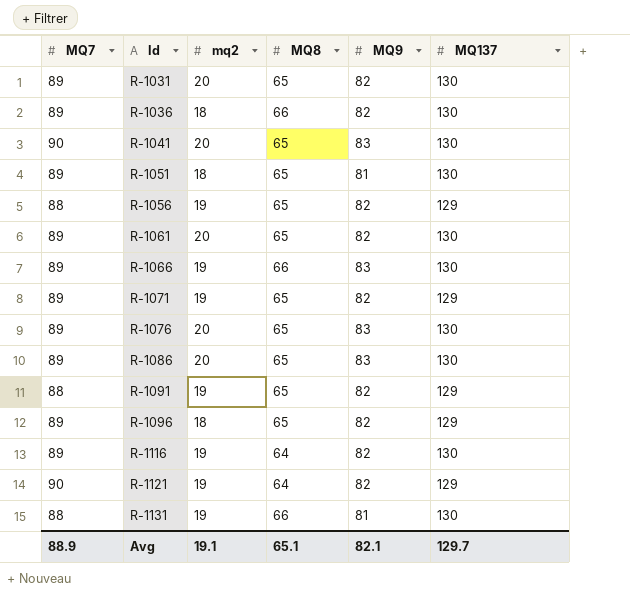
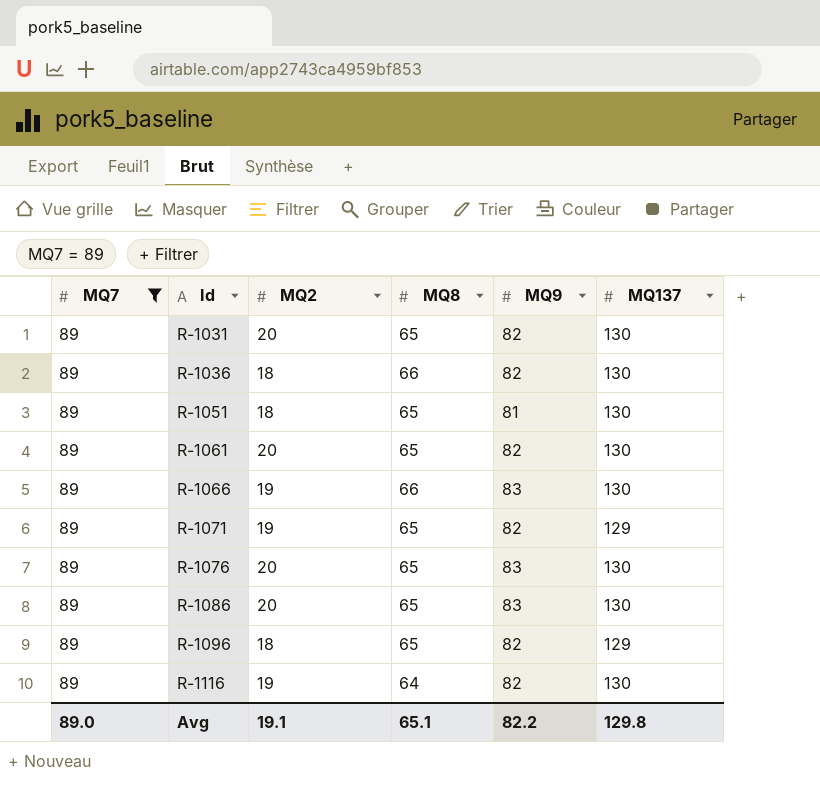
filter: none -> MQ7 = 89
column name: mq2 -> MQ2
Avg | MQ7: 88.9 -> 89.0
Avg | MQ9: 82.1 -> 82.2
Avg | MQ137: 129.7 -> 129.8

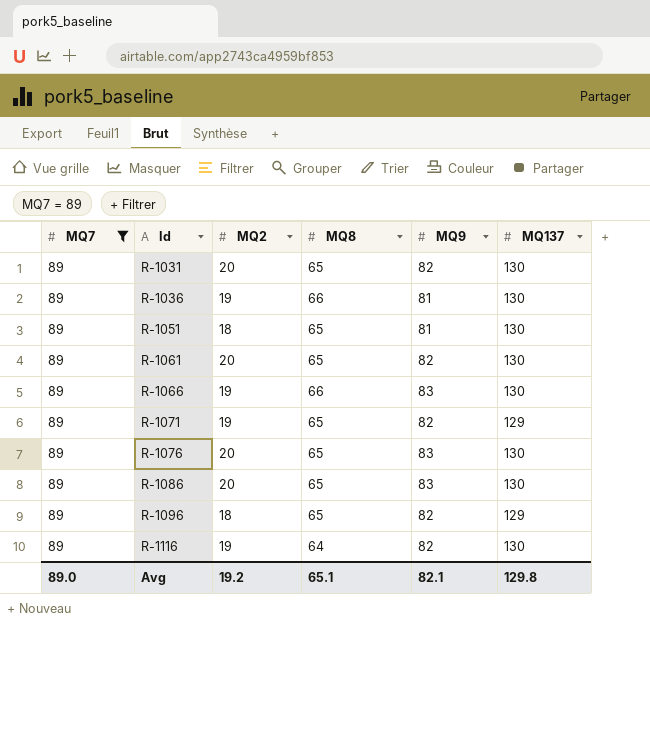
R-1036 | MQ2: 18 -> 19
R-1036 | MQ9: 82 -> 81
Avg | MQ2: 19.1 -> 19.2
Avg | MQ9: 82.2 -> 82.1

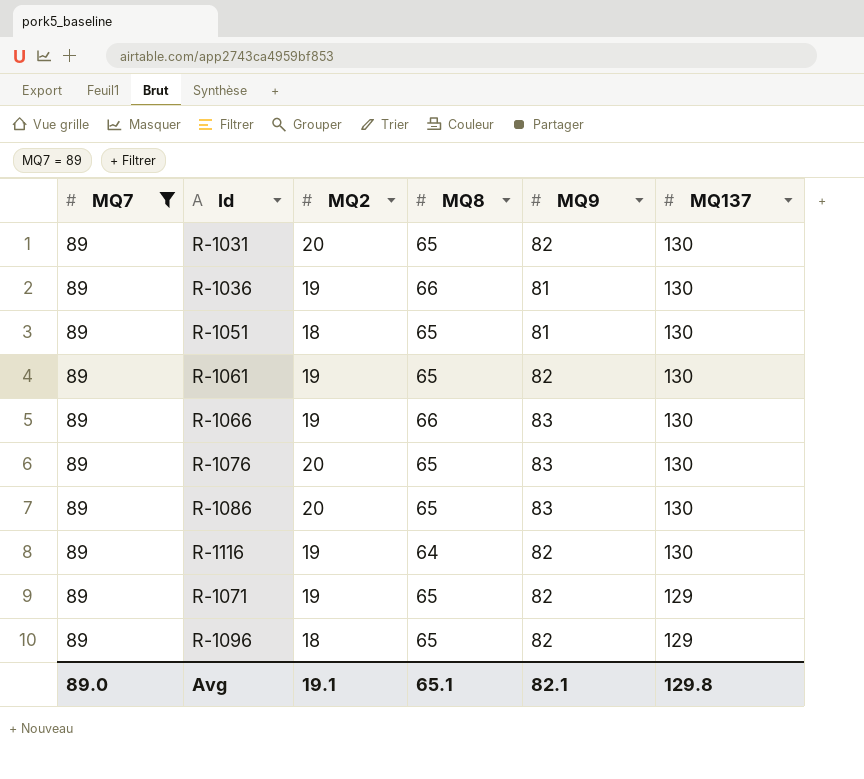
row order: Id ascending -> MQ137 descending
R-1061 | MQ2: 20 -> 19
Avg | MQ2: 19.2 -> 19.1

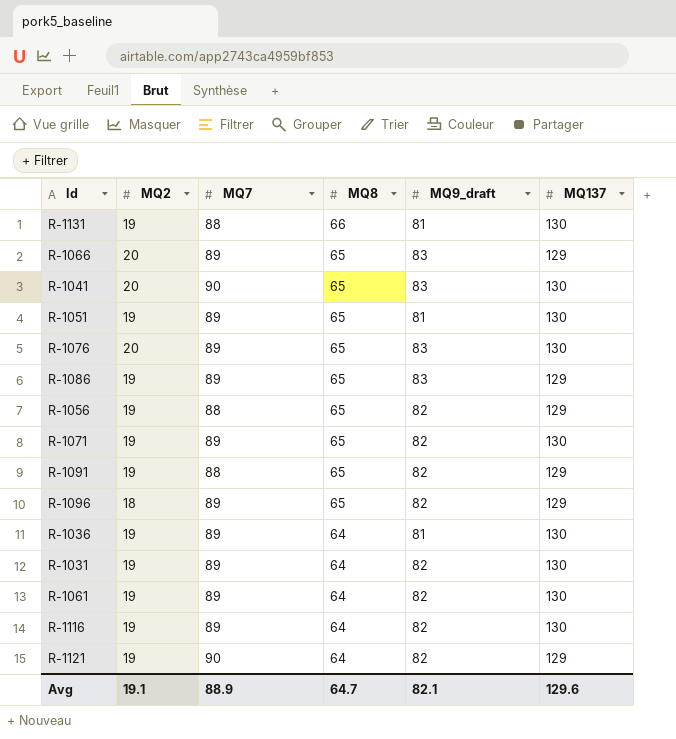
filter: MQ7 = 89 -> none
row order: MQ137 descending -> MQ8 descending
column MQ7 | position: 1 -> 3
column name: MQ9 -> MQ9_draft
R-1066 | MQ2: 19 -> 20
R-1066 | MQ8: 66 -> 65
R-1066 | MQ137: 130 -> 129
R-1051 | MQ2: 18 -> 19
R-1086 | MQ2: 20 -> 19
R-1086 | MQ137: 130 -> 129
R-1071 | MQ137: 129 -> 130
R-1036 | MQ8: 66 -> 64
R-1031 | MQ2: 20 -> 19
R-1031 | MQ8: 65 -> 64
R-1061 | MQ8: 65 -> 64
Avg | MQ7: 89.0 -> 88.9
Avg | MQ8: 65.1 -> 64.7
Avg | MQ137: 129.8 -> 129.6

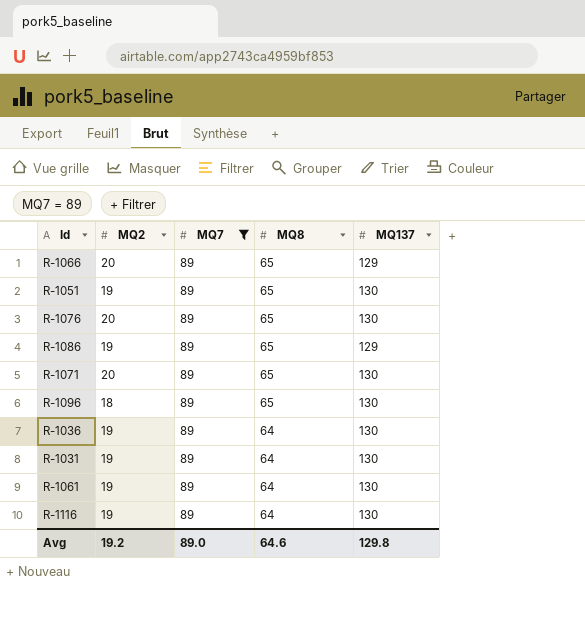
filter: none -> MQ7 = 89
column MQ9_draft | position: 5 -> none
R-1071 | MQ2: 19 -> 20
R-1096 | MQ137: 129 -> 130
Avg | MQ2: 19.1 -> 19.2
Avg | MQ7: 88.9 -> 89.0
Avg | MQ8: 64.7 -> 64.6
Avg | MQ137: 129.6 -> 129.8

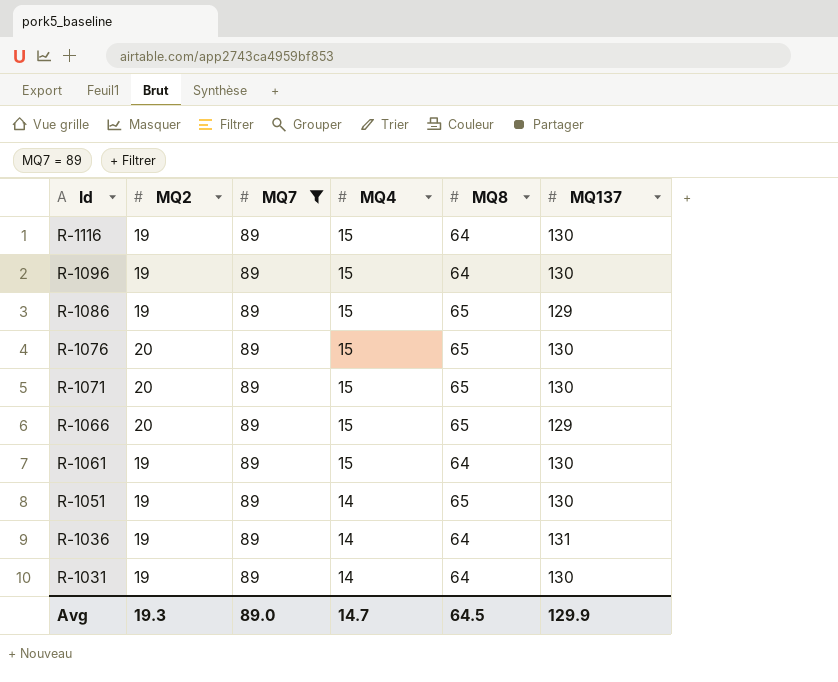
row order: MQ8 descending -> Id descending
column MQ4 | position: none -> 4
R-1096 | MQ2: 18 -> 19
R-1096 | MQ8: 65 -> 64
R-1036 | MQ137: 130 -> 131
Avg | MQ2: 19.2 -> 19.3
Avg | MQ8: 64.6 -> 64.5
Avg | MQ137: 129.8 -> 129.9

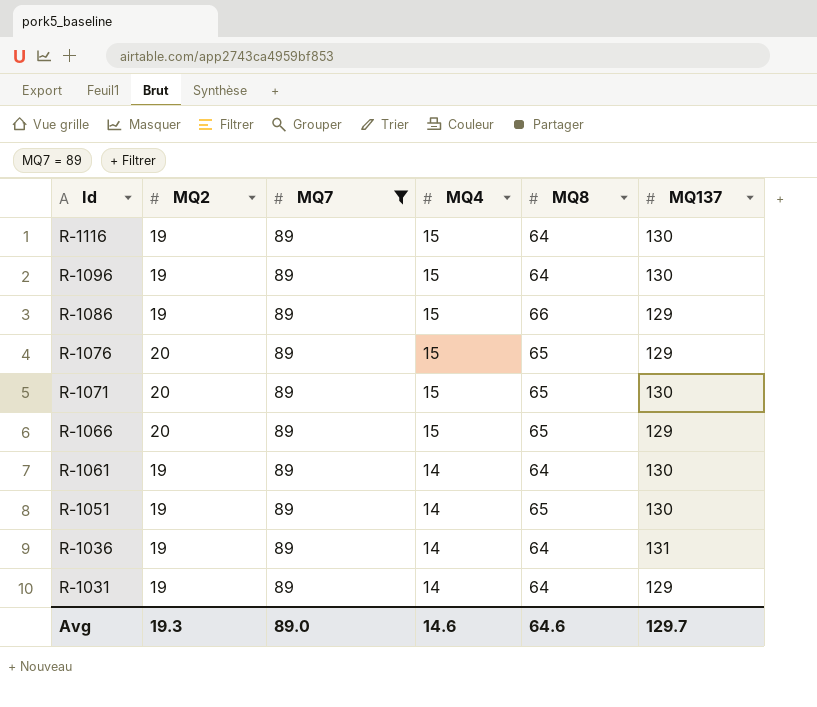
R-1086 | MQ8: 65 -> 66
R-1076 | MQ137: 130 -> 129
R-1061 | MQ4: 15 -> 14
R-1031 | MQ137: 130 -> 129
Avg | MQ4: 14.7 -> 14.6
Avg | MQ8: 64.5 -> 64.6
Avg | MQ137: 129.9 -> 129.7

